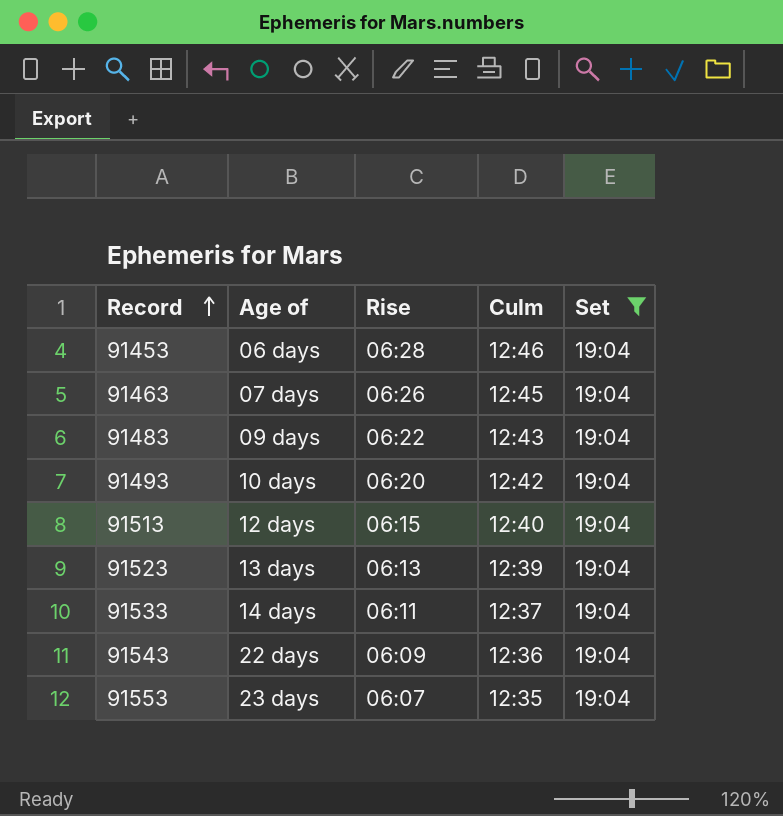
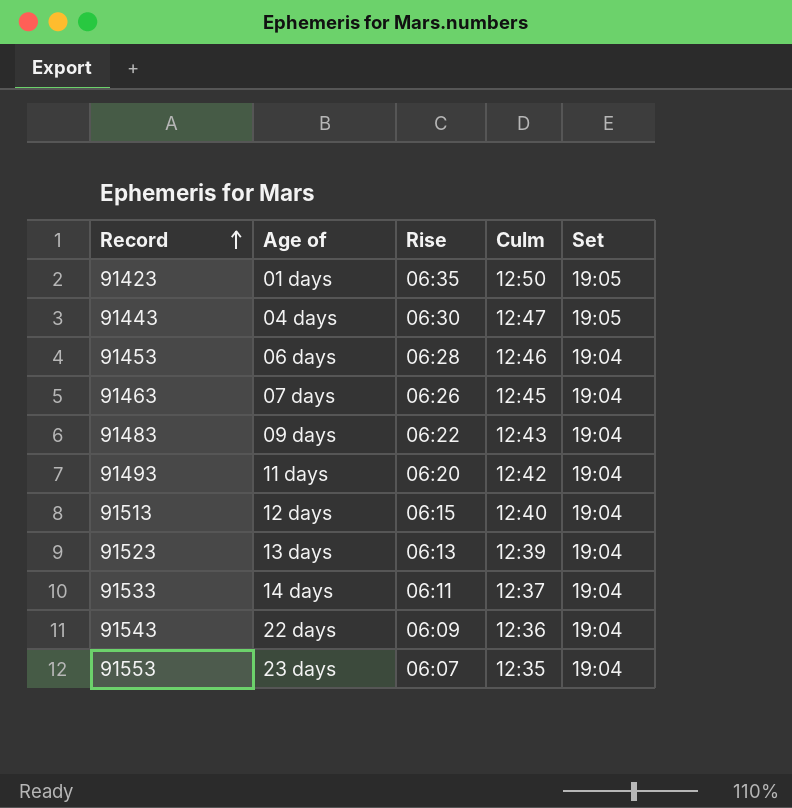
filter: Set = 19:04 -> none
91493 | Age of: 10 days -> 11 days

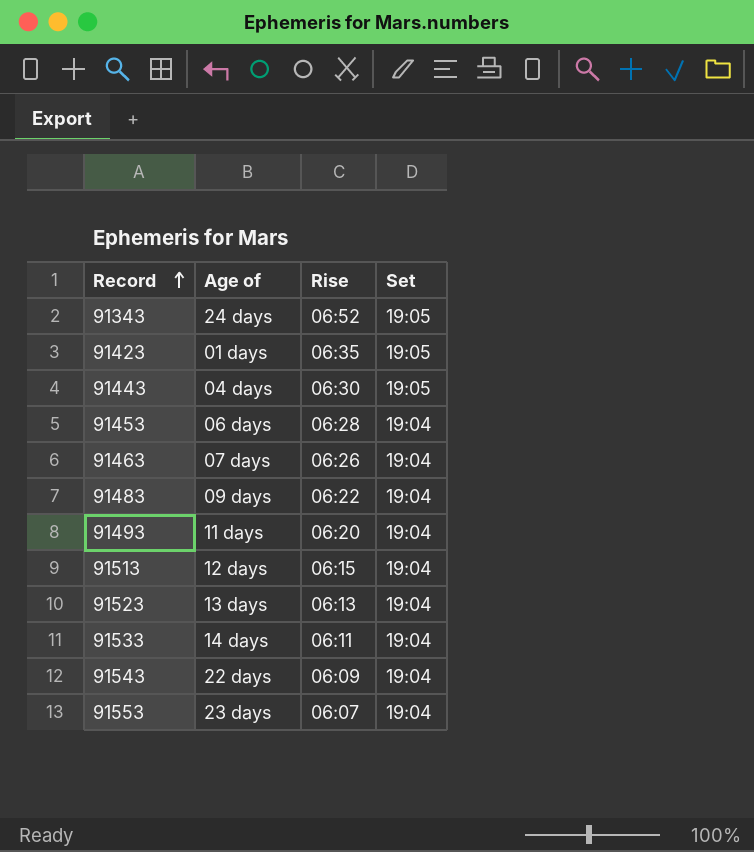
column Culm | position: 4 -> none
row 91343: none -> 24 days | 06:52 | 19:05

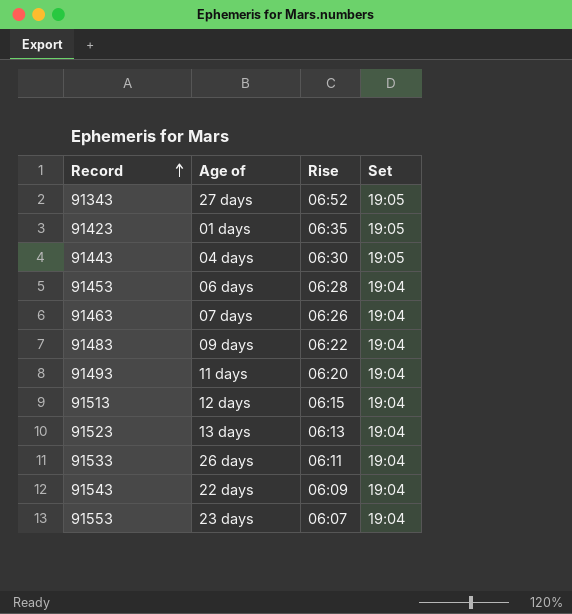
91343 | Age of: 24 days -> 27 days
91533 | Age of: 14 days -> 26 days

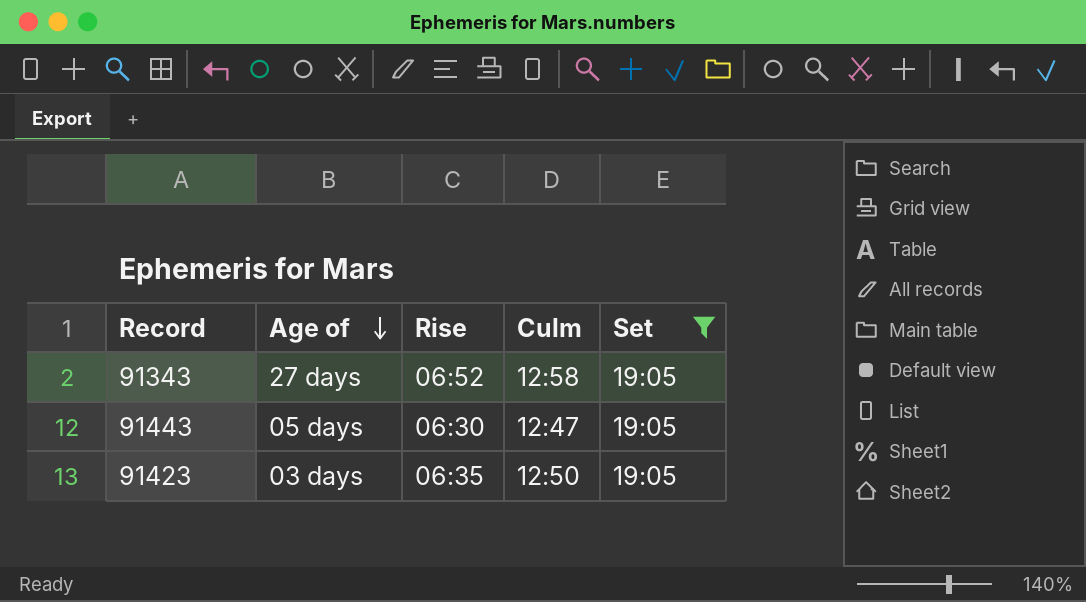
filter: none -> Set = 19:05
row order: Record ascending -> Age of descending
column Culm | position: none -> 4
91443 | Age of: 04 days -> 05 days
91423 | Age of: 01 days -> 03 days

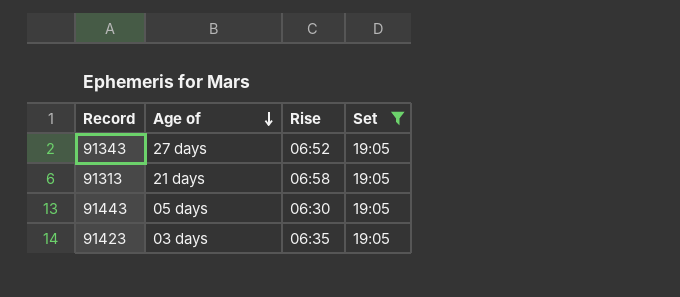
column Culm | position: 4 -> none
row 91313: none -> 21 days | 06:58 | 19:05

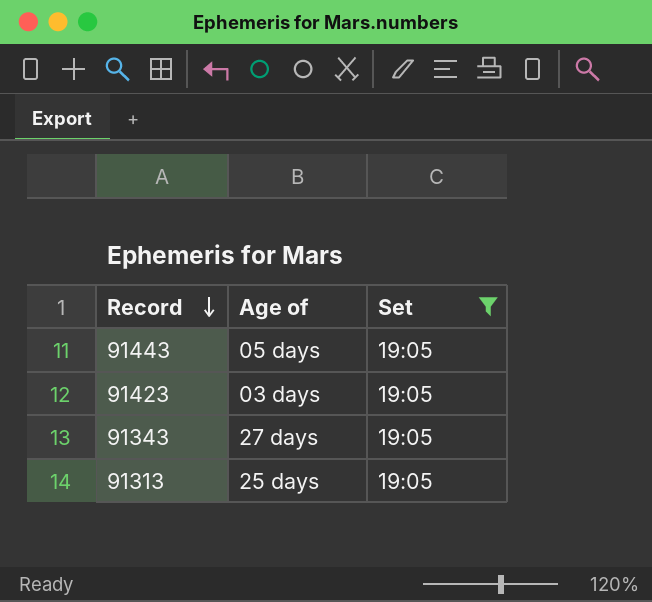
row order: Age of descending -> Record descending
column Rise | position: 3 -> none
91313 | Age of: 21 days -> 25 days

